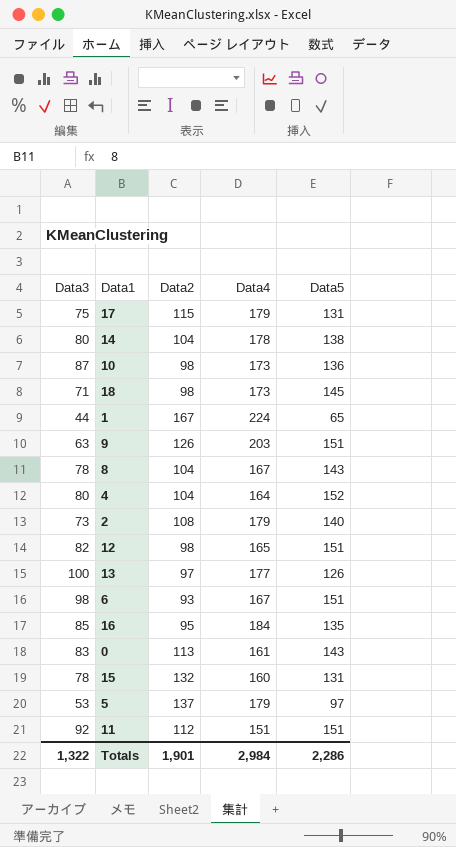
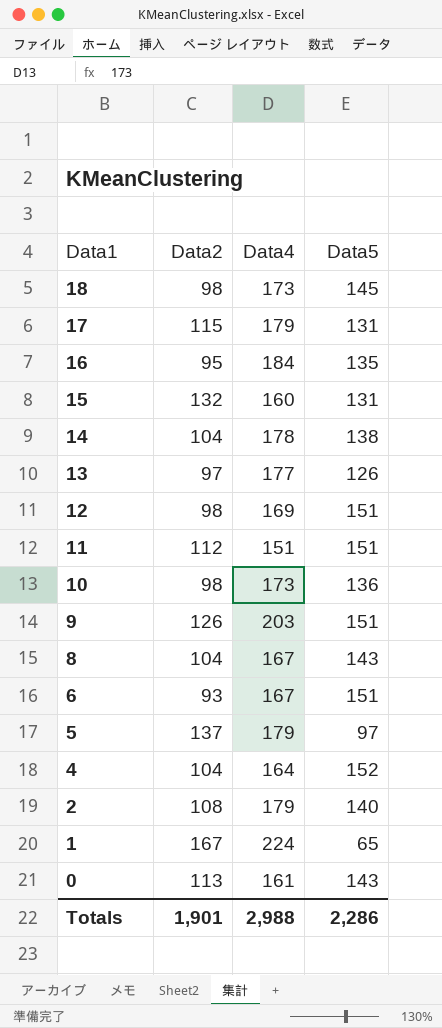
row order: none -> Data1 descending
column Data3 | position: 1 -> none
12 | Data4: 165 -> 169
Totals | Data4: 2,984 -> 2,988

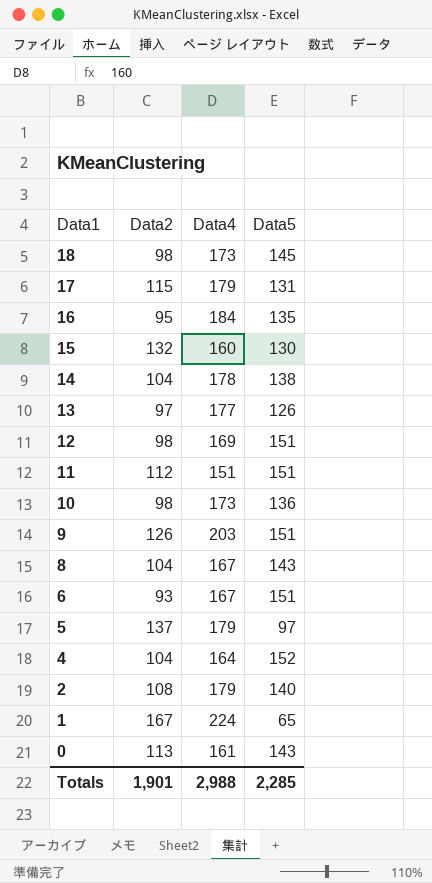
15 | Data5: 131 -> 130
Totals | Data5: 2,286 -> 2,285

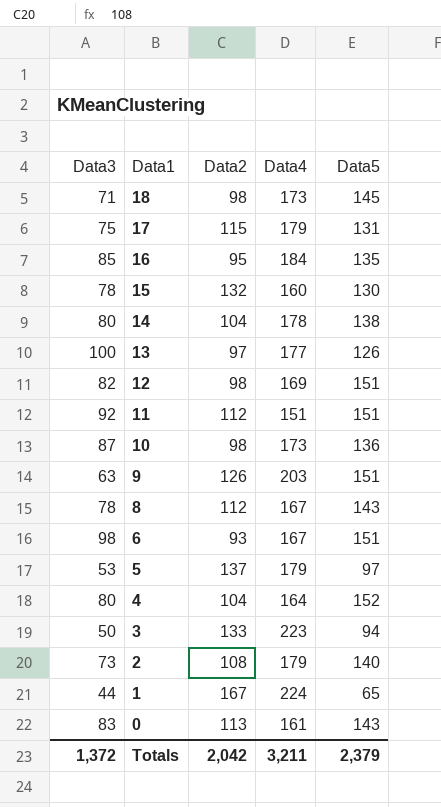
column Data3 | position: none -> 1
8 | Data2: 104 -> 112
row 3: none -> 50 | 133 | 223 | 94
Totals | Data2: 1,901 -> 2,042
Totals | Data4: 2,988 -> 3,211
Totals | Data5: 2,285 -> 2,379

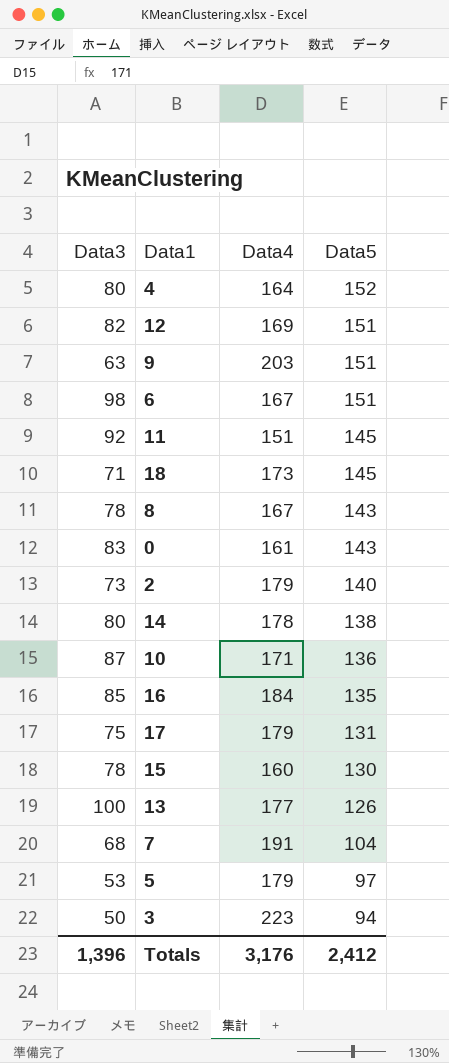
row order: Data1 descending -> Data5 descending
column Data2 | position: 3 -> none
row 1: 44 | 167 | 224 | 65 -> none
11 | Data5: 151 -> 145
10 | Data4: 173 -> 171
row 7: none -> 68 | 191 | 104
Totals | Data3: 1,372 -> 1,396
Totals | Data4: 3,211 -> 3,176
Totals | Data5: 2,379 -> 2,412

